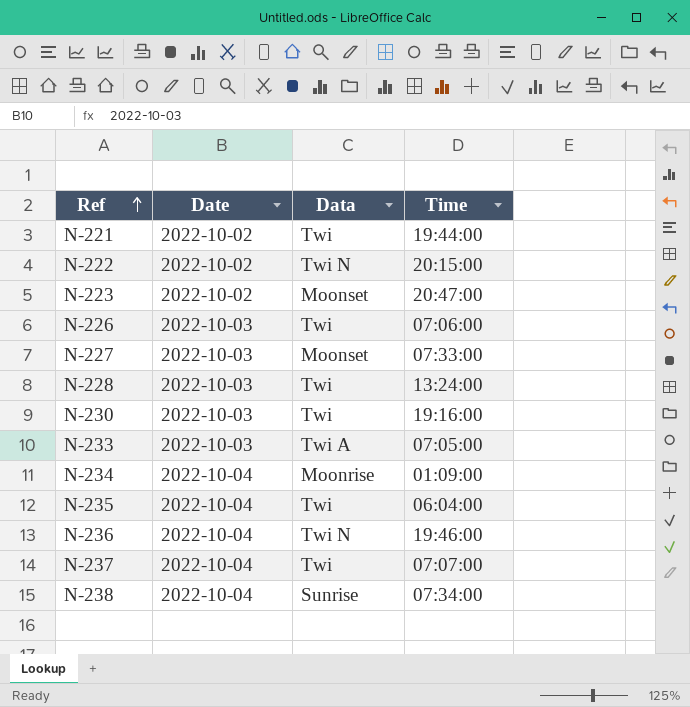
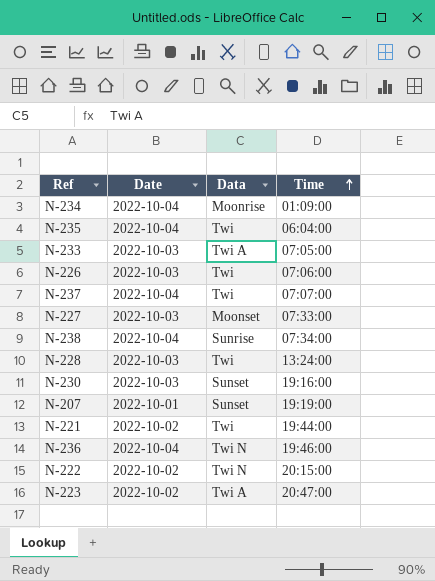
row order: Ref ascending -> Time ascending
N-230 | Data: Twi -> Sunset
row N-207: none -> 2022-10-01 | Sunset | 19:19:00
N-223 | Data: Moonset -> Twi A

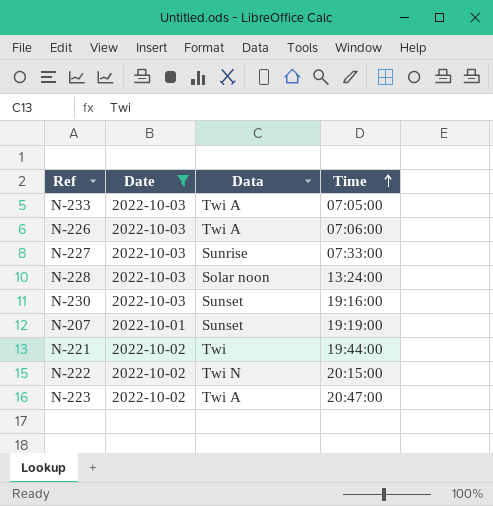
filter: none -> Date != 2022-10-04
N-226 | Data: Twi -> Twi A
N-227 | Data: Moonset -> Sunrise
N-228 | Data: Twi -> Solar noon

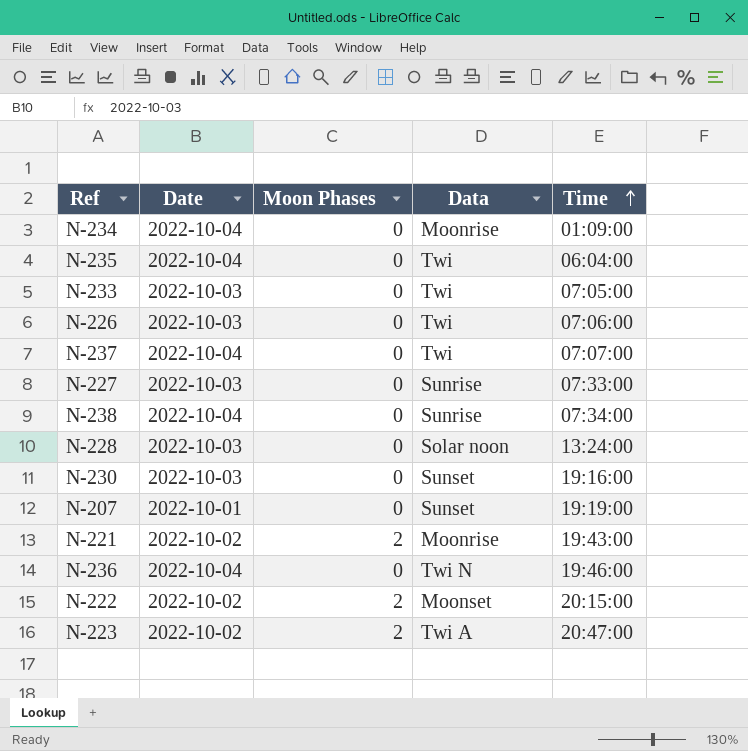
filter: Date != 2022-10-04 -> none
column Moon Phases | position: none -> 3
N-233 | Data: Twi A -> Twi
N-226 | Data: Twi A -> Twi
N-221 | Data: Twi -> Moonrise
N-221 | Time: 19:44:00 -> 19:43:00
N-222 | Data: Twi N -> Moonset

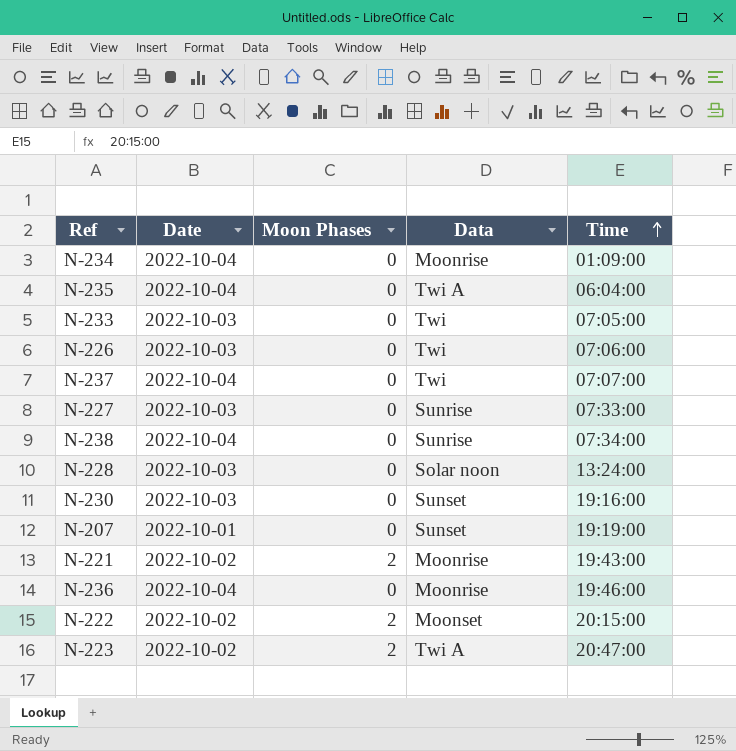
N-235 | Data: Twi -> Twi A
N-236 | Data: Twi N -> Moonrise

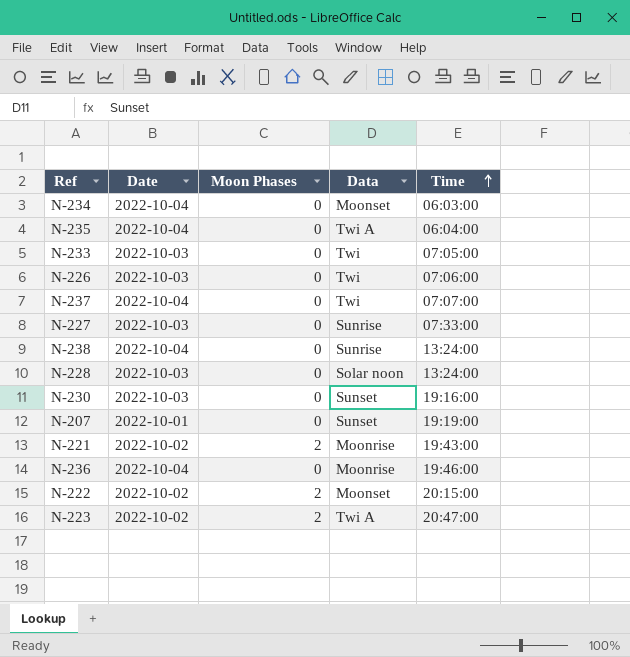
N-234 | Data: Moonrise -> Moonset
N-234 | Time: 01:09:00 -> 06:03:00
N-238 | Time: 07:34:00 -> 13:24:00

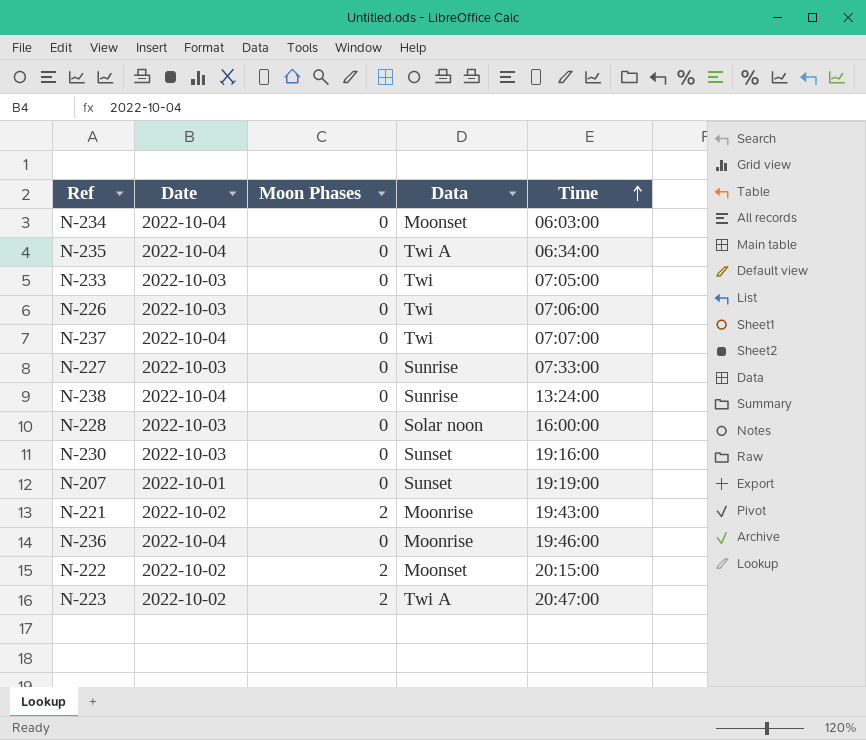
N-235 | Time: 06:04:00 -> 06:34:00
N-228 | Time: 13:24:00 -> 16:00:00

